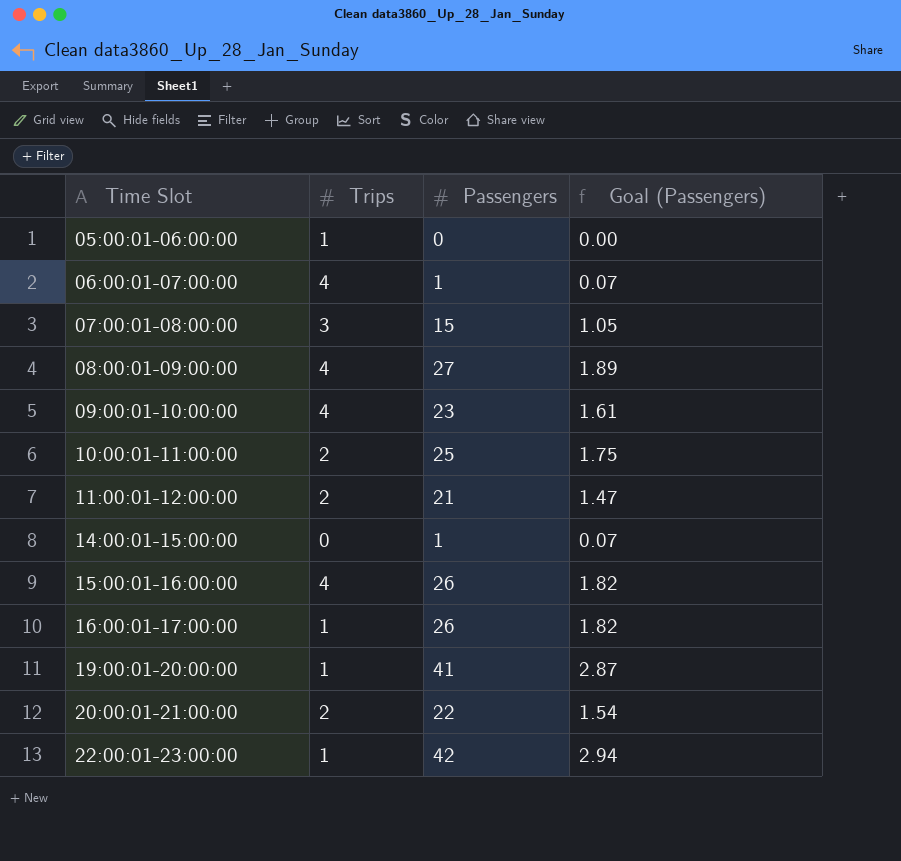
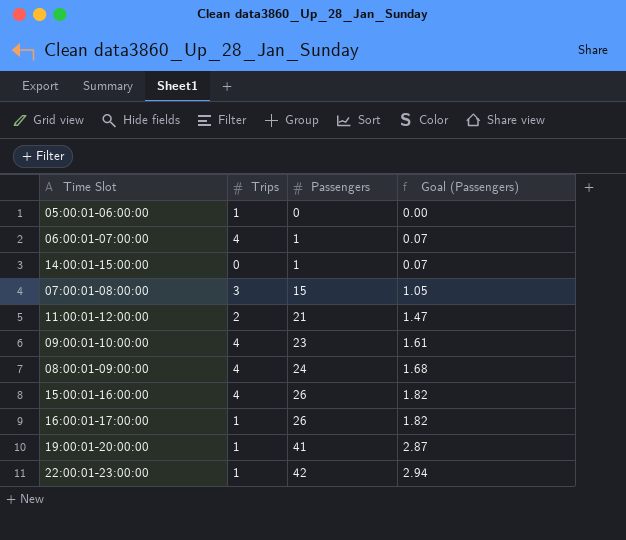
row order: Time Slot ascending -> Passengers ascending
row 10:00:01-11:00:00: 2 | 25 | 1.75 -> none
row 20:00:01-21:00:00: 2 | 22 | 1.54 -> none
08:00:01-09:00:00 | Passengers: 27 -> 24
08:00:01-09:00:00 | Goal (Passengers): 1.89 -> 1.68

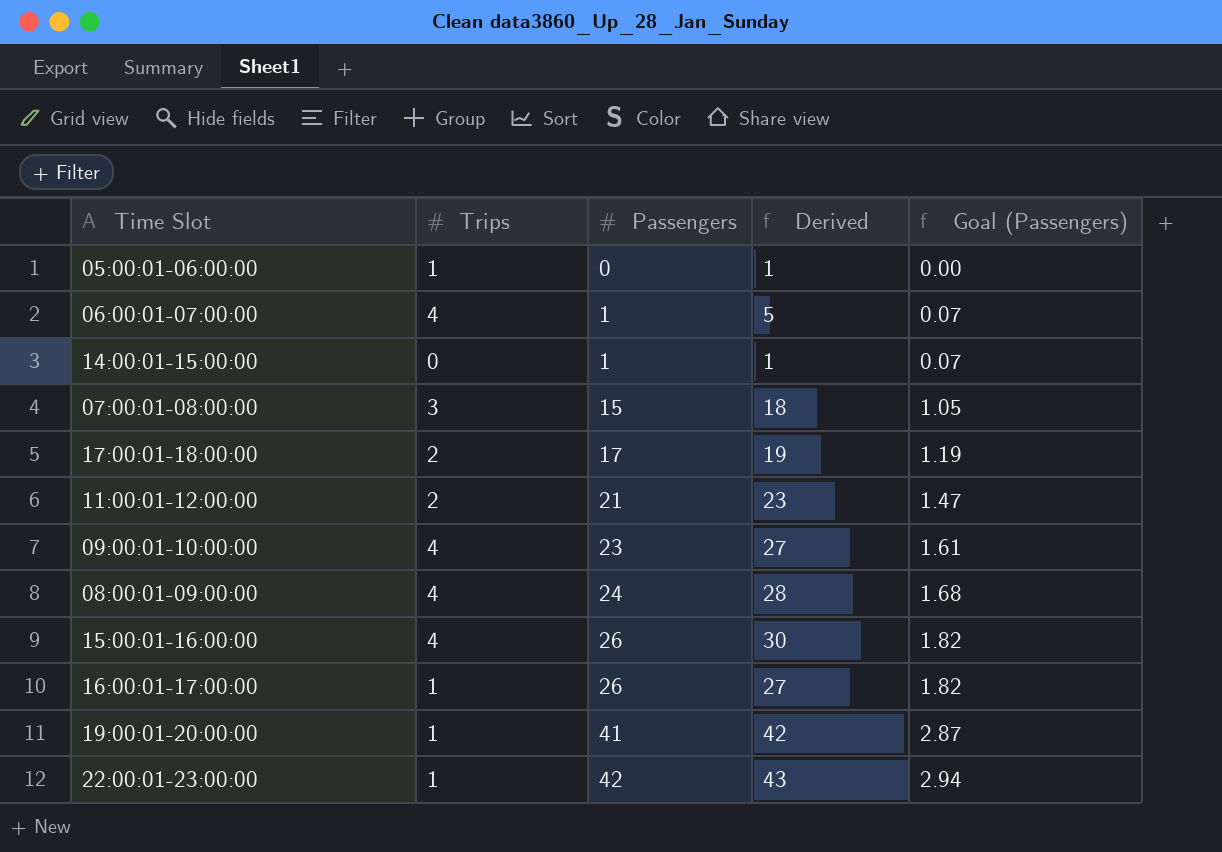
column Derived | formula: none -> [Trips] + [Passengers]
row 17:00:01-18:00:00: none -> 2 | 17 | 19 | 1.19

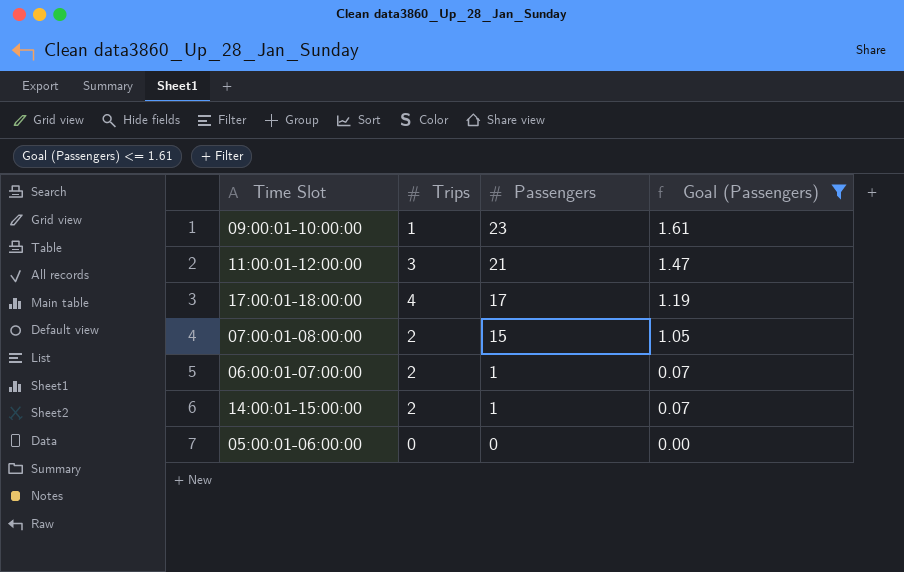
filter: none -> Goal (Passengers) <= 1.61
row order: Passengers ascending -> Passengers descending
column Derived | formula: [Trips] + [Passengers] -> none
09:00:01-10:00:00 | Trips: 4 -> 1
11:00:01-12:00:00 | Trips: 2 -> 3
17:00:01-18:00:00 | Trips: 2 -> 4
07:00:01-08:00:00 | Trips: 3 -> 2
06:00:01-07:00:00 | Trips: 4 -> 2
14:00:01-15:00:00 | Trips: 0 -> 2
05:00:01-06:00:00 | Trips: 1 -> 0

